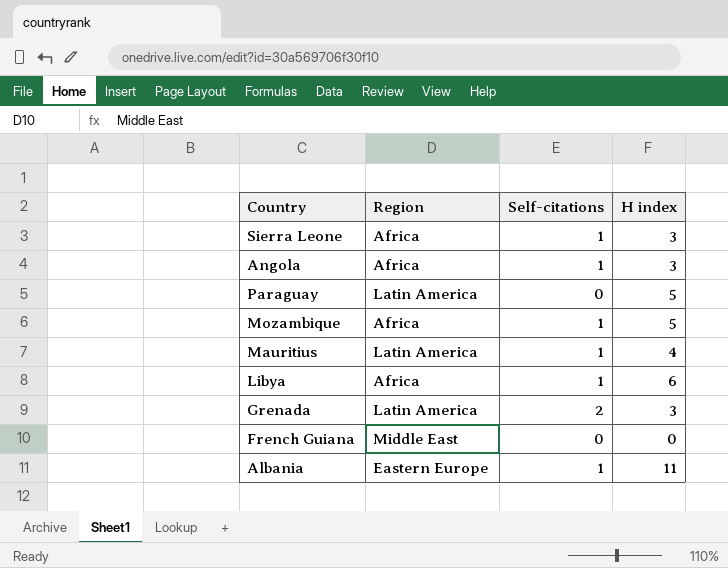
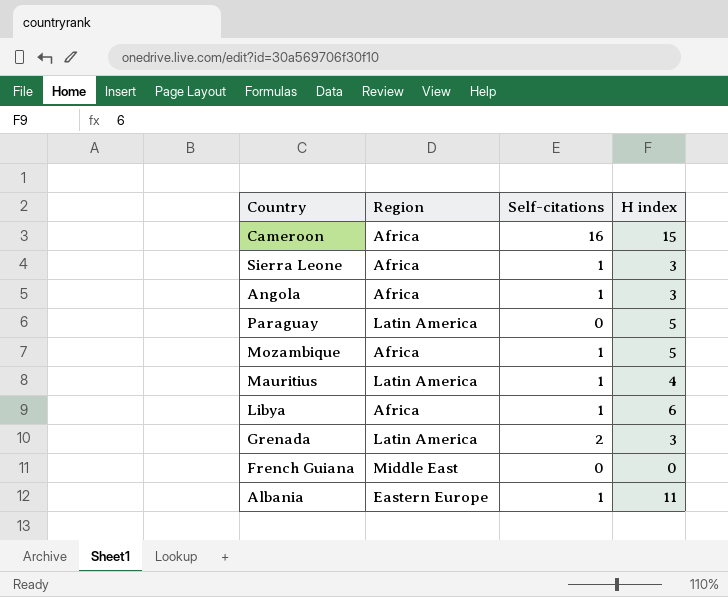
row Cameroon: none -> Africa | 16 | 15

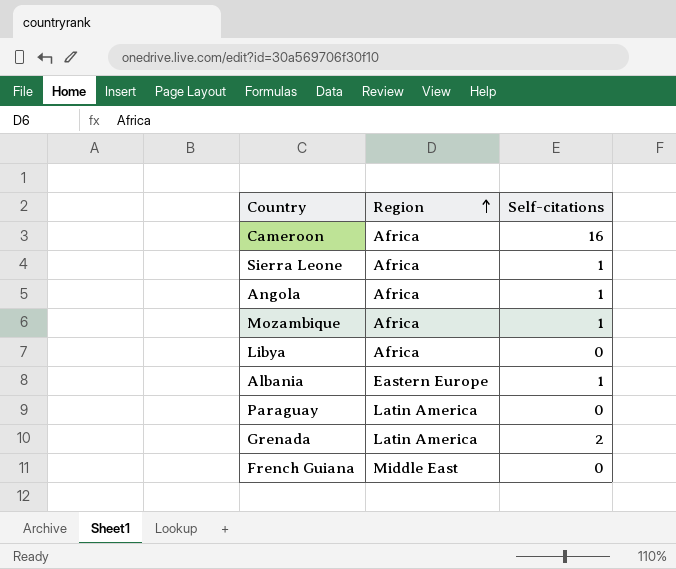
row order: none -> Region ascending
column H index | position: 4 -> none
row Mauritius: Latin America | 1 | 4 -> none
Libya | Self-citations: 1 -> 0

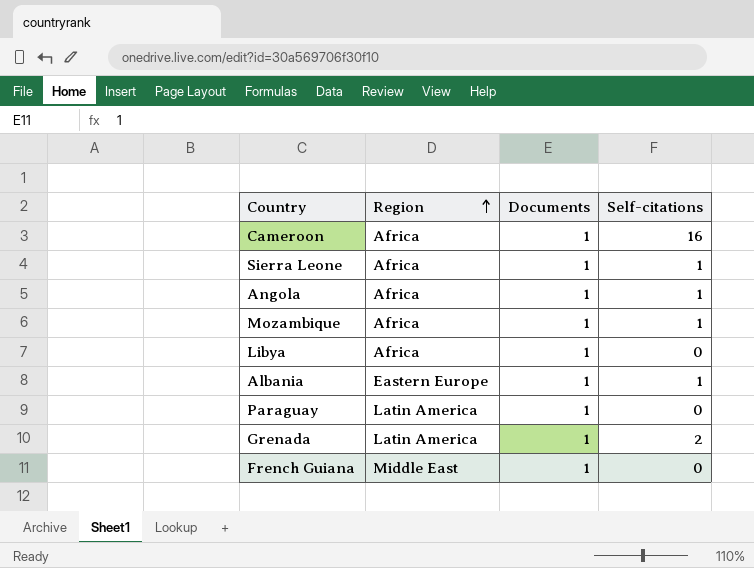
column Documents | position: none -> 3

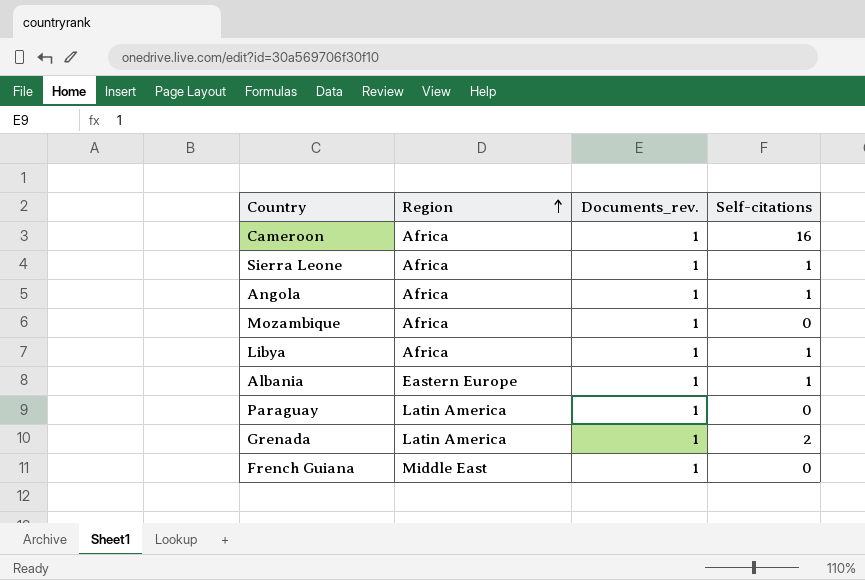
column name: Documents -> Documents_rev.
Mozambique | Self-citations: 1 -> 0
Libya | Self-citations: 0 -> 1

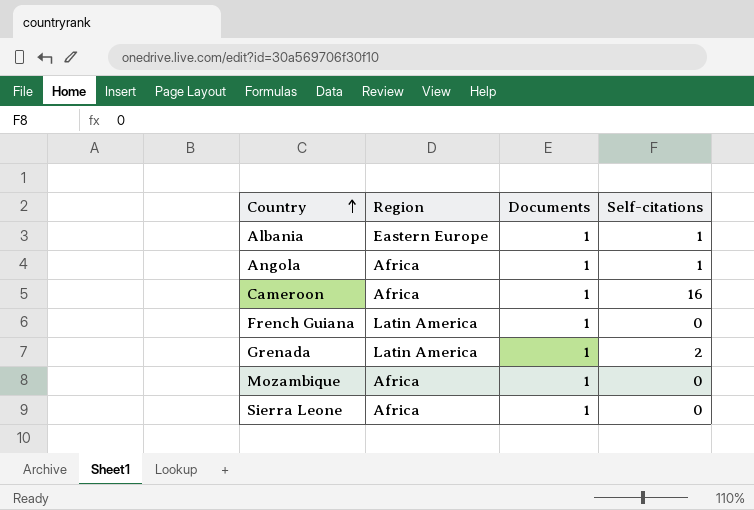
row order: Region ascending -> Country ascending
column name: Documents_rev. -> Documents
row Libya: Africa | 1 | 1 -> none
row Paraguay: Latin America | 1 | 0 -> none
French Guiana | Region: Middle East -> Latin America
Sierra Leone | Self-citations: 1 -> 0

